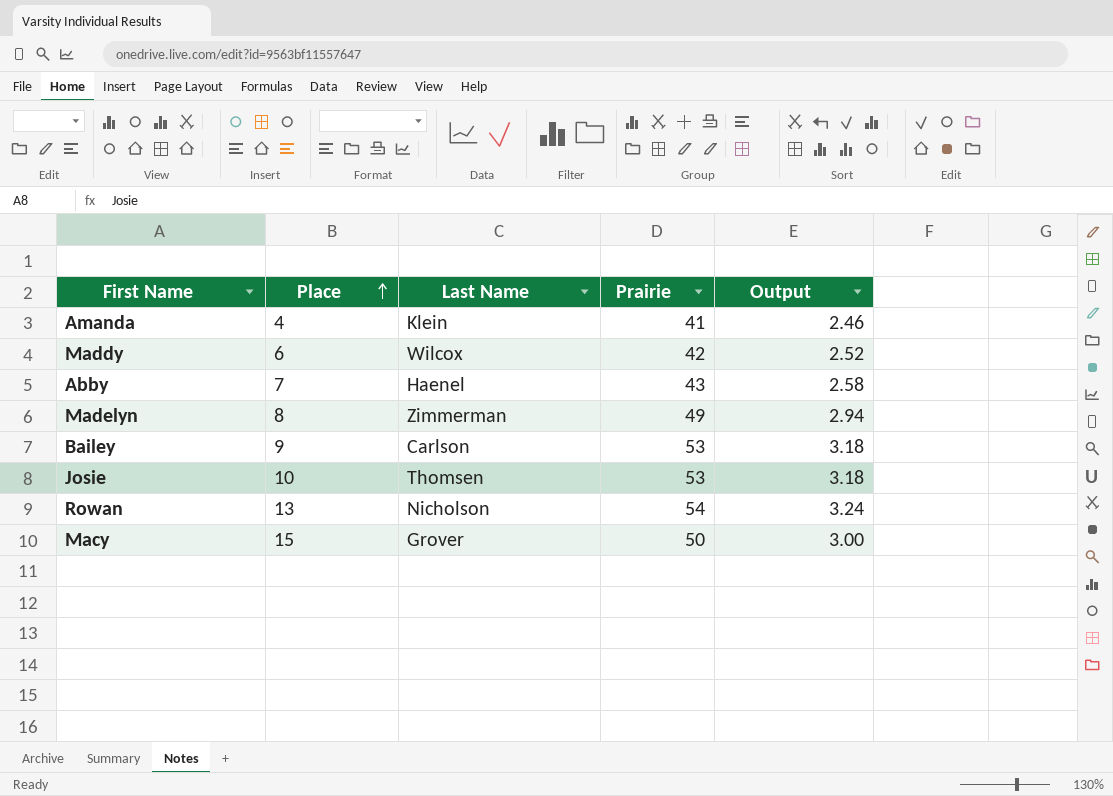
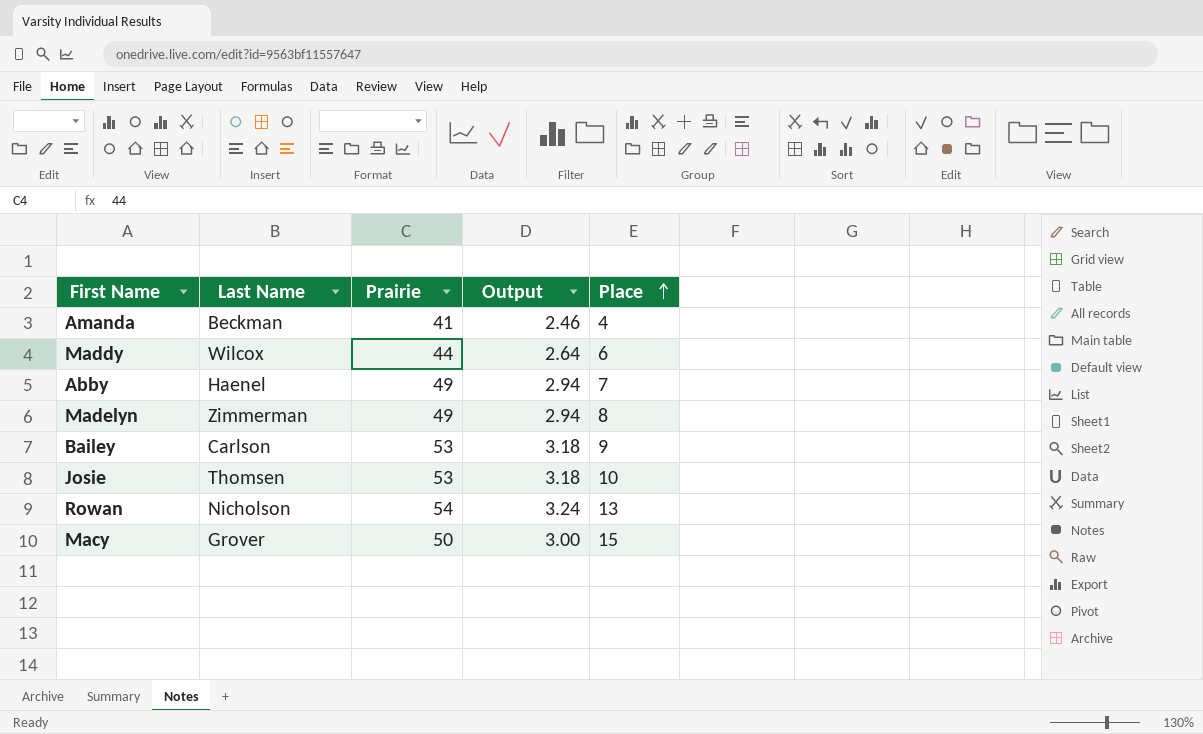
column Place | position: 2 -> 5
Amanda | Last Name: Klein -> Beckman
Maddy | Prairie: 42 -> 44
Maddy | Output: 2.52 -> 2.64
Abby | Prairie: 43 -> 49
Abby | Output: 2.58 -> 2.94

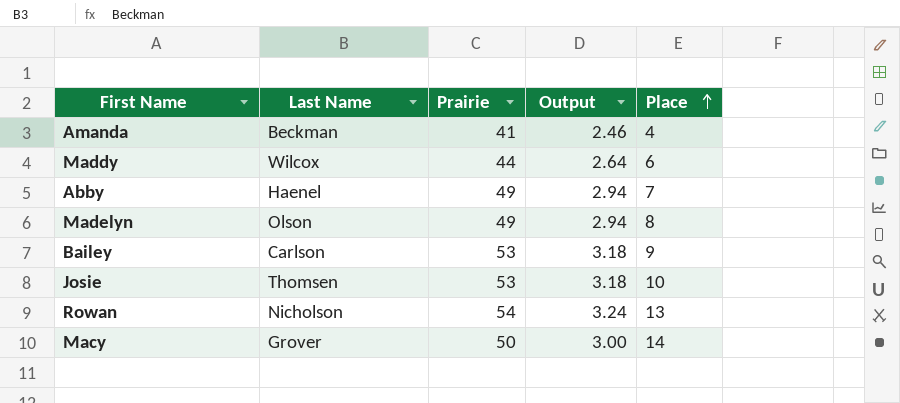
Madelyn | Last Name: Zimmerman -> Olson
Macy | Place: 15 -> 14

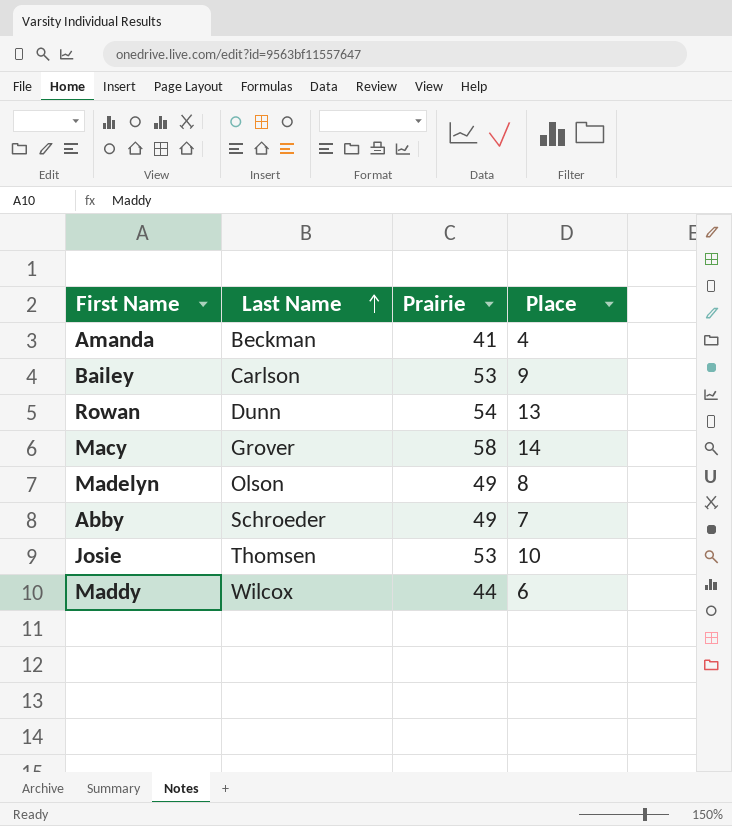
row order: Place ascending -> Last Name ascending
column Output | formula: [Prairie] * 0.06 -> none
Rowan | Last Name: Nicholson -> Dunn
Macy | Prairie: 50 -> 58
Abby | Last Name: Haenel -> Schroeder

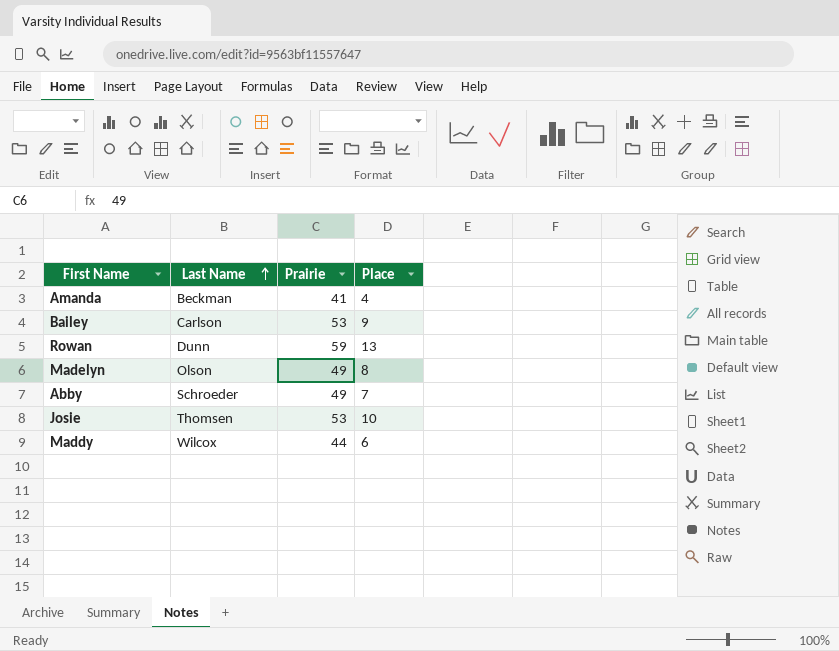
row Macy: Grover | 58 | 14 -> none
Rowan | Prairie: 54 -> 59

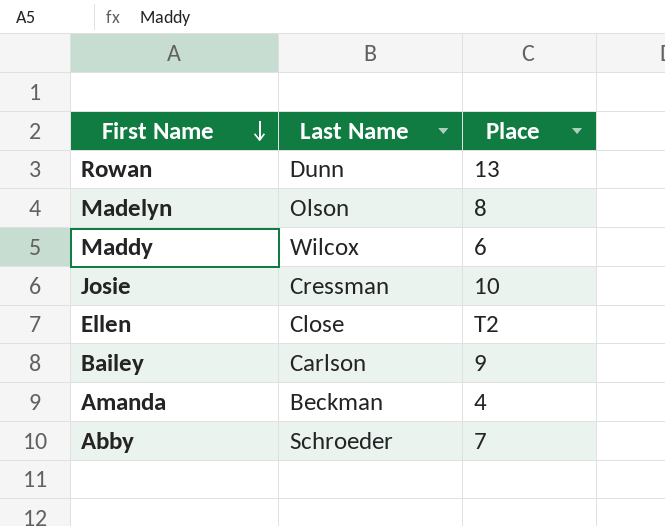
row order: Last Name ascending -> First Name descending
column Prairie | position: 3 -> none
Josie | Last Name: Thomsen -> Cressman
row Ellen: none -> Close | T2

